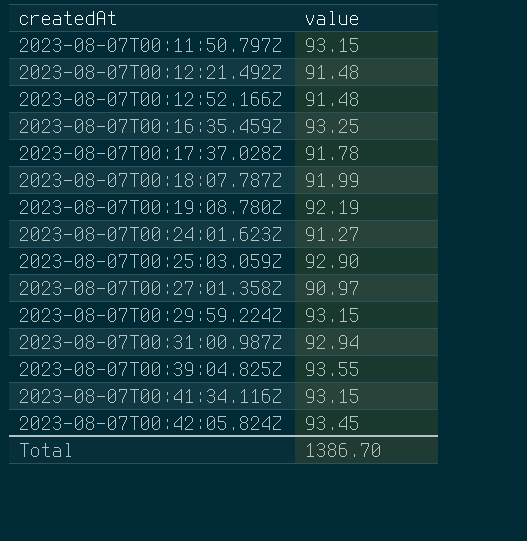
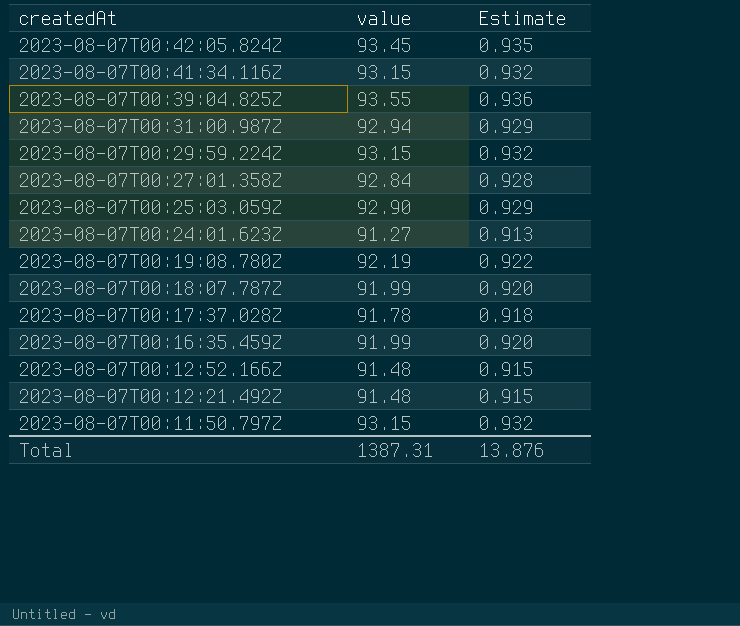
row order: createdAt ascending -> createdAt descending
column Estimate | formula: none -> [value] * 0.01
2023-08-07T00:27:01.358Z | value: 90.97 -> 92.84
2023-08-07T00:16:35.459Z | value: 93.25 -> 91.99
Total | value: 1386.70 -> 1387.31

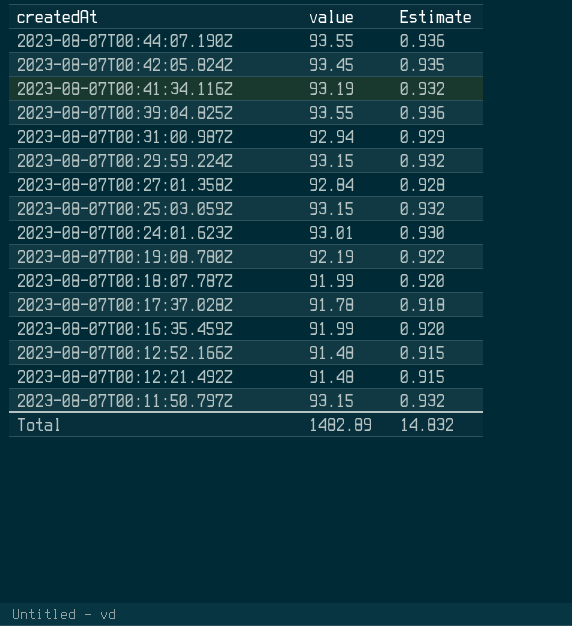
row 2023-08-07T00:44:07.190Z: none -> 93.55 | 0.936
2023-08-07T00:41:34.116Z | value: 93.15 -> 93.19
2023-08-07T00:25:03.059Z | value: 92.90 -> 93.15
2023-08-07T00:25:03.059Z | Estimate: 0.929 -> 0.932
2023-08-07T00:24:01.623Z | value: 91.27 -> 93.01
2023-08-07T00:24:01.623Z | Estimate: 0.913 -> 0.930
Total | value: 1387.31 -> 1482.89
Total | Estimate: 13.876 -> 14.832

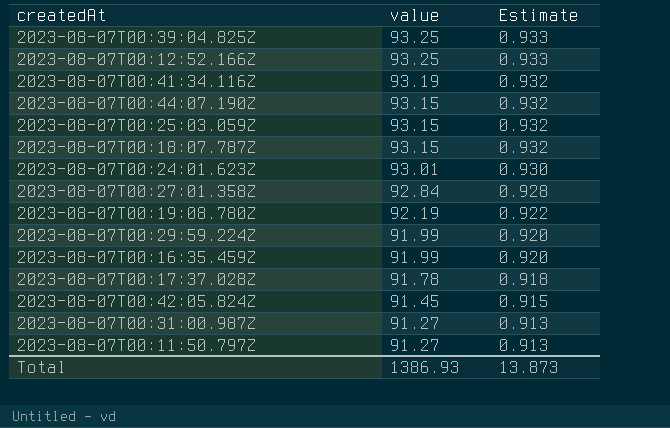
row order: createdAt descending -> value descending
row 2023-08-07T00:12:21.492Z: 91.48 | 0.915 -> none
2023-08-07T00:39:04.825Z | value: 93.55 -> 93.25
2023-08-07T00:39:04.825Z | Estimate: 0.936 -> 0.933
2023-08-07T00:12:52.166Z | value: 91.48 -> 93.25
2023-08-07T00:12:52.166Z | Estimate: 0.915 -> 0.933
2023-08-07T00:44:07.190Z | value: 93.55 -> 93.15
2023-08-07T00:44:07.190Z | Estimate: 0.936 -> 0.932
2023-08-07T00:18:07.787Z | value: 91.99 -> 93.15
2023-08-07T00:18:07.787Z | Estimate: 0.920 -> 0.932
2023-08-07T00:29:59.224Z | value: 93.15 -> 91.99
2023-08-07T00:29:59.224Z | Estimate: 0.932 -> 0.920
2023-08-07T00:42:05.824Z | value: 93.45 -> 91.45
2023-08-07T00:42:05.824Z | Estimate: 0.935 -> 0.915
2023-08-07T00:31:00.987Z | value: 92.94 -> 91.27
2023-08-07T00:31:00.987Z | Estimate: 0.929 -> 0.913
2023-08-07T00:11:50.797Z | value: 93.15 -> 91.27
2023-08-07T00:11:50.797Z | Estimate: 0.932 -> 0.913
Total | value: 1482.89 -> 1386.93
Total | Estimate: 14.832 -> 13.873

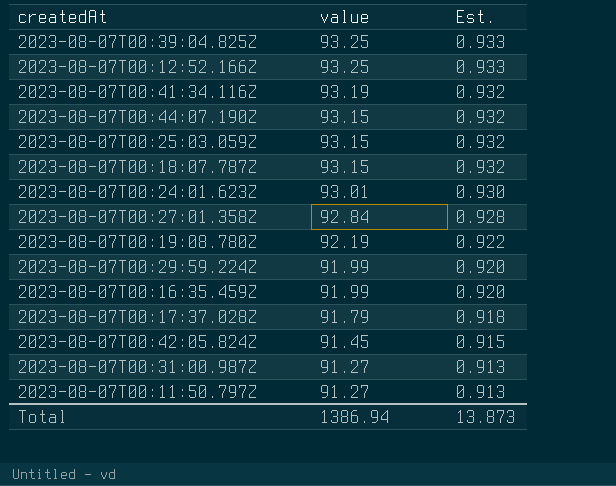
column name: Estimate -> Est.
2023-08-07T00:17:37.028Z | value: 91.78 -> 91.79
Total | value: 1386.93 -> 1386.94

